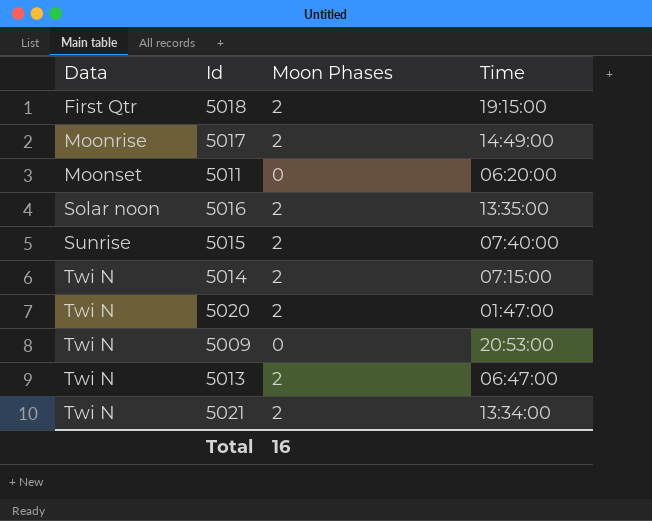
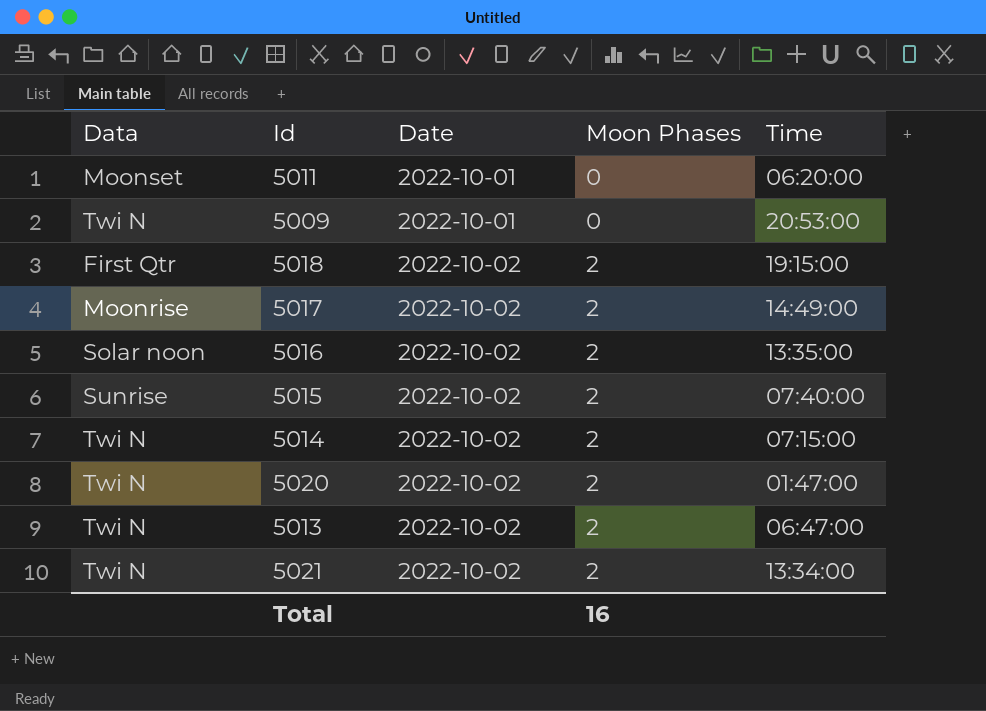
row order: Data ascending -> Date ascending
column Date | position: none -> 3

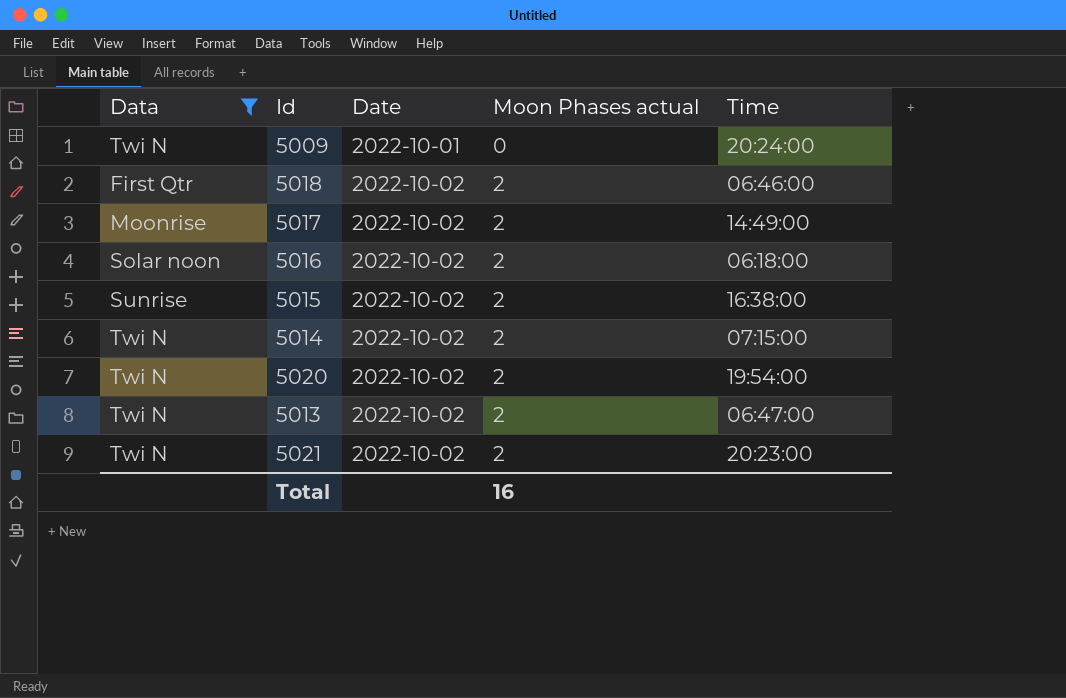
filter: none -> Data != Moonset
column name: Moon Phases -> Moon Phases actual
5009 | Time: 20:53:00 -> 20:24:00
5018 | Time: 19:15:00 -> 06:46:00
5016 | Time: 13:35:00 -> 06:18:00
5015 | Time: 07:40:00 -> 16:38:00
5020 | Time: 01:47:00 -> 19:54:00
5021 | Time: 13:34:00 -> 20:23:00

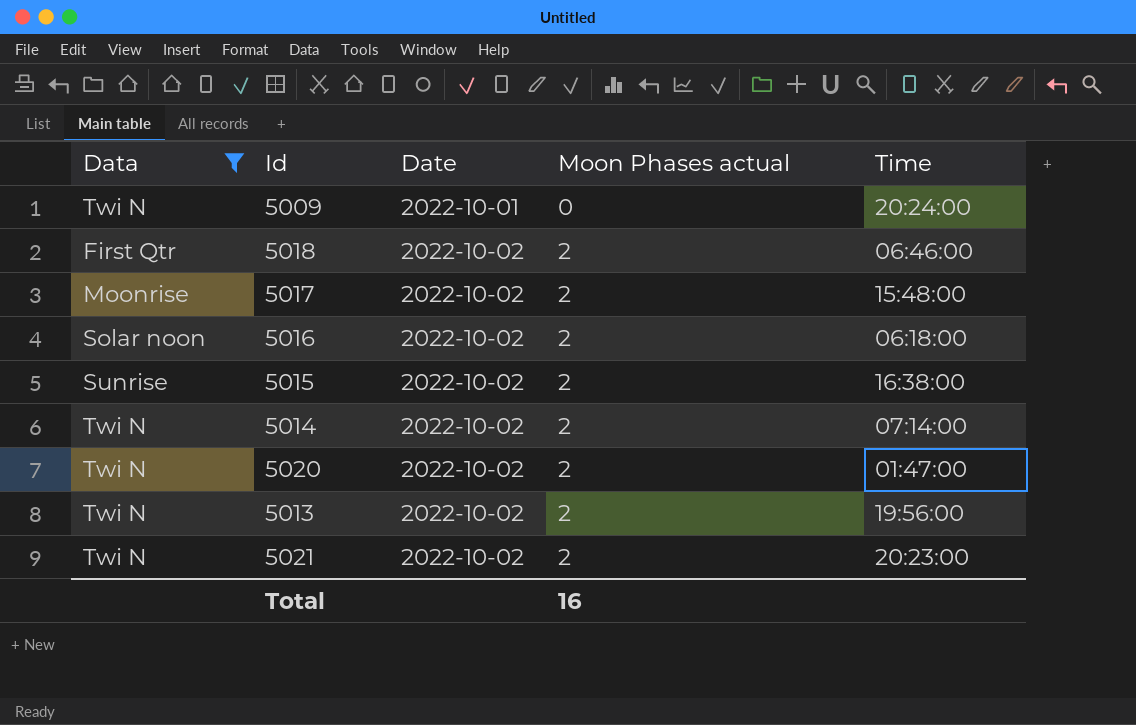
5017 | Time: 14:49:00 -> 15:48:00
5014 | Time: 07:15:00 -> 07:14:00
5020 | Time: 19:54:00 -> 01:47:00
5013 | Time: 06:47:00 -> 19:56:00

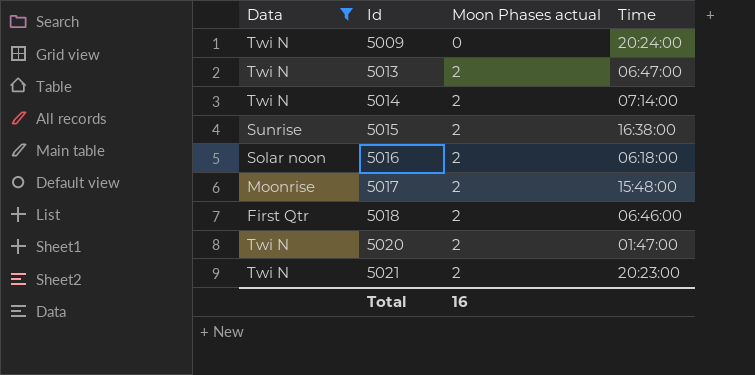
row order: Date ascending -> Id ascending
column Date | position: 3 -> none
5013 | Time: 19:56:00 -> 06:47:00

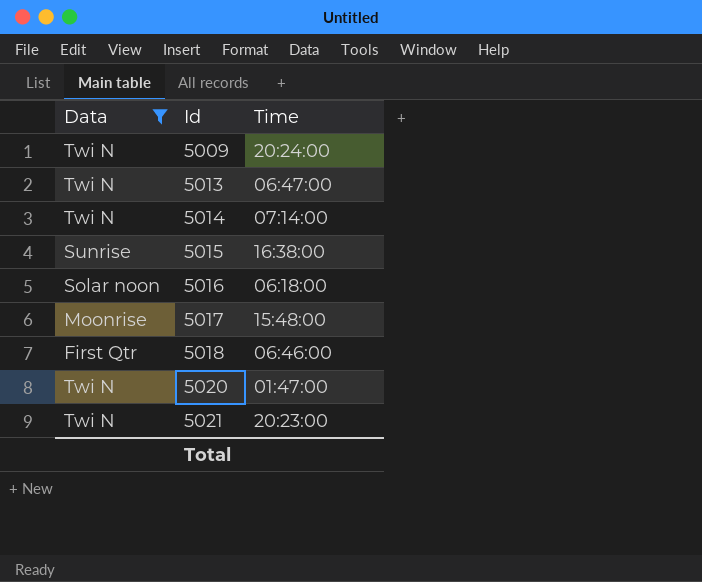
column Moon Phases actual | position: 3 -> none

